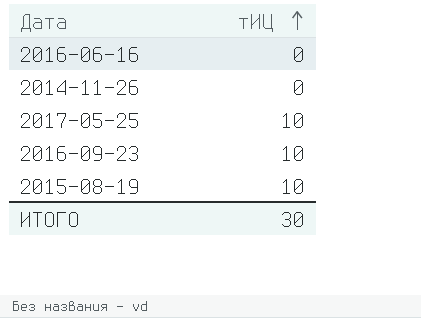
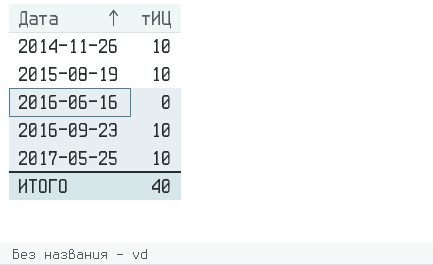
row order: тИЦ ascending -> Дата ascending
2014-11-26 | тИЦ: 0 -> 10
ИТОГО | тИЦ: 30 -> 40

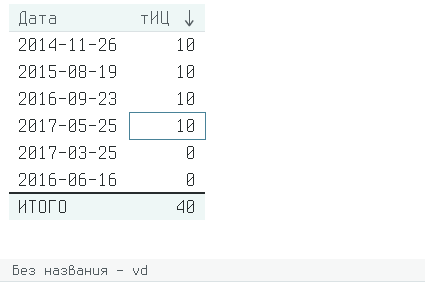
row order: Дата ascending -> тИЦ descending
row 2017-03-25: none -> 0

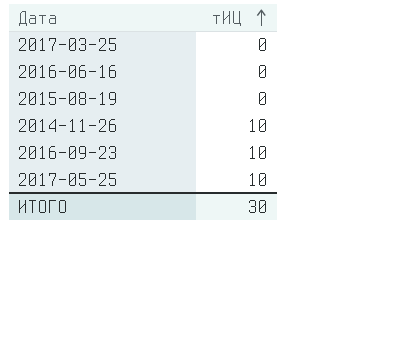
row order: тИЦ descending -> тИЦ ascending
2015-08-19 | тИЦ: 10 -> 0
ИТОГО | тИЦ: 40 -> 30

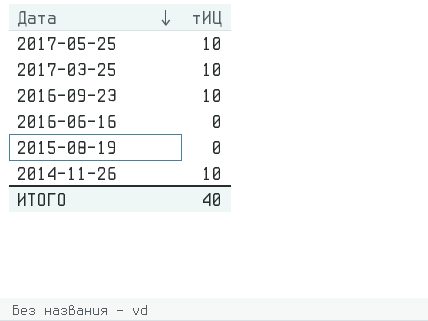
row order: тИЦ ascending -> Дата descending
2017-03-25 | тИЦ: 0 -> 10
ИТОГО | тИЦ: 30 -> 40

